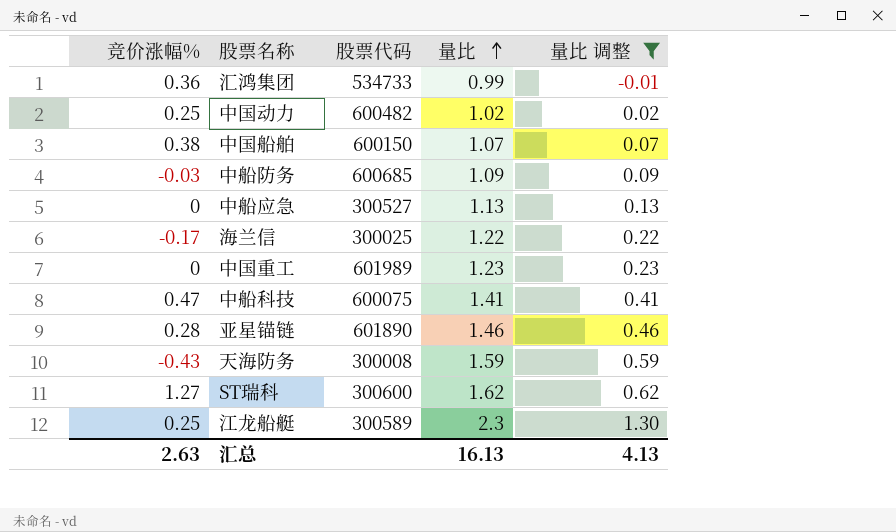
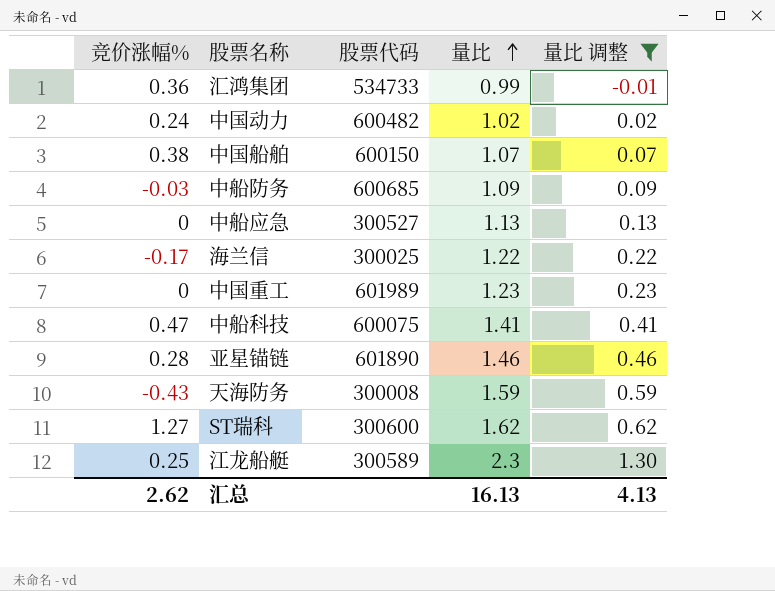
中国动力 | 竞价涨幅%: 0.25 -> 0.24
汇总 | 竞价涨幅%: 2.63 -> 2.62

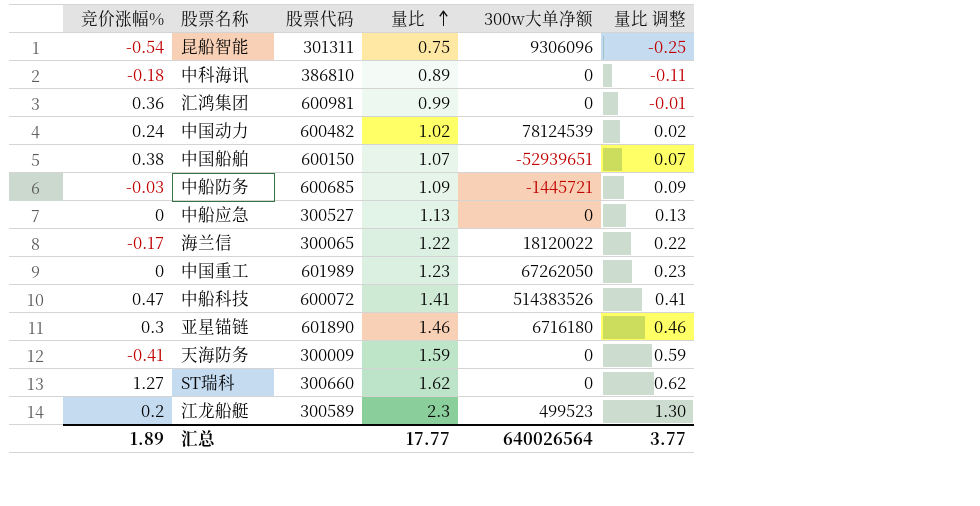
filter: 量比 调整 >= -0.01 -> none
column 300w大单净额 | position: none -> 5
汇鸿集团 | 股票代码: 534733 -> 600981
海兰信 | 股票代码: 300025 -> 300065
中船科技 | 股票代码: 600075 -> 600072
亚星锚链 | 竞价涨幅%: 0.28 -> 0.3
天海防务 | 竞价涨幅%: -0.43 -> -0.41
天海防务 | 股票代码: 300008 -> 300009
ST瑞科 | 股票代码: 300600 -> 300660
江龙船艇 | 竞价涨幅%: 0.25 -> 0.2
汇总 | 竞价涨幅%: 2.62 -> 1.89
汇总 | 量比: 16.13 -> 17.77
汇总 | 量比 调整: 4.13 -> 3.77

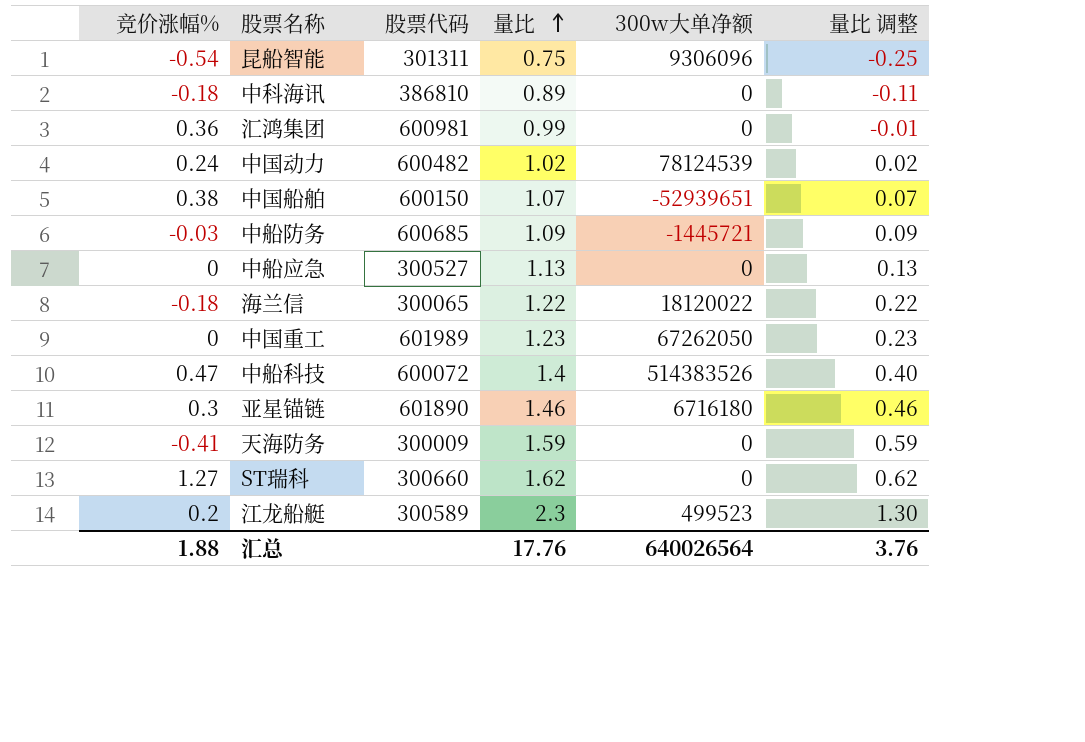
海兰信 | 竞价涨幅%: -0.17 -> -0.18
中船科技 | 量比: 1.41 -> 1.4
中船科技 | 量比 调整: 0.41 -> 0.40
汇总 | 竞价涨幅%: 1.89 -> 1.88
汇总 | 量比: 17.77 -> 17.76
汇总 | 量比 调整: 3.77 -> 3.76

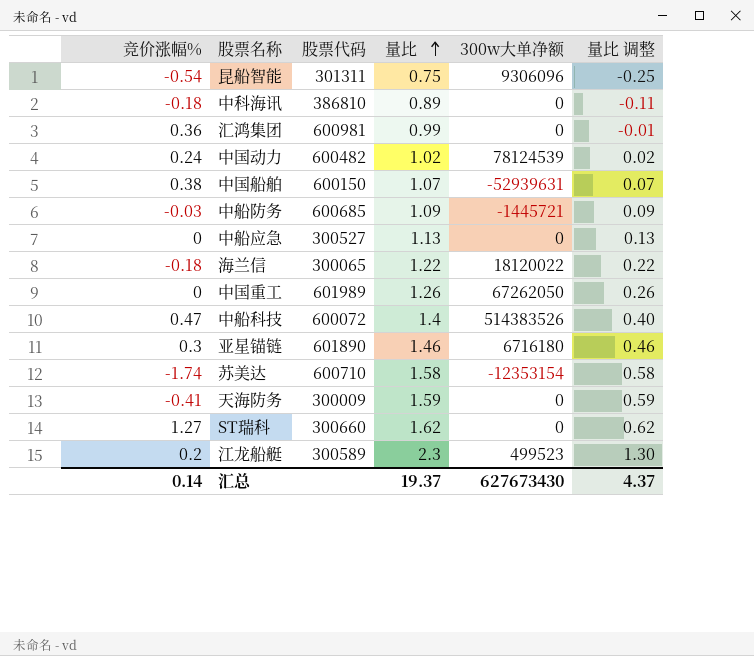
中国船舶 | 300w大单净额: -52939651 -> -52939631
中国重工 | 量比: 1.23 -> 1.26
中国重工 | 量比 调整: 0.23 -> 0.26
row 苏美达: none -> -1.74 | 600710 | 1.58 | -12353154 | 0.58
汇总 | 竞价涨幅%: 1.88 -> 0.14
汇总 | 量比: 17.76 -> 19.37
汇总 | 300w大单净额: 640026564 -> 627673430
汇总 | 量比 调整: 3.76 -> 4.37

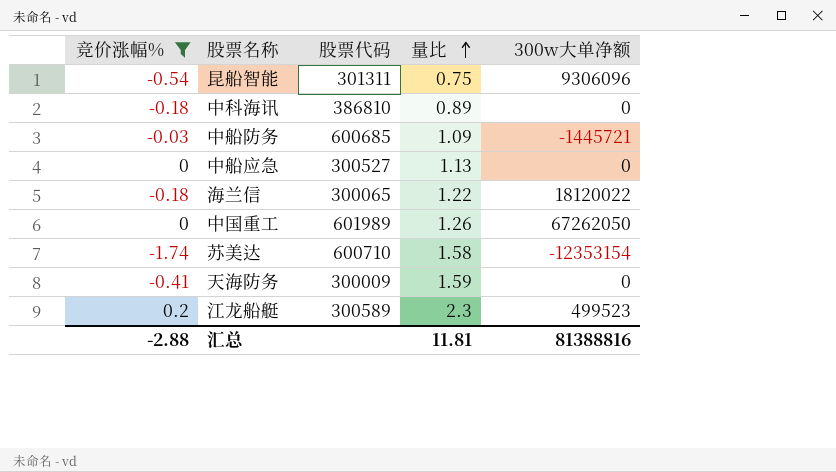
filter: none -> 竞价涨幅% <= 0.2
column 量比 调整 | formula: [量比] - 1 -> none
汇总 | 竞价涨幅%: 0.14 -> -2.88
汇总 | 量比: 19.37 -> 11.81
汇总 | 300w大单净额: 627673430 -> 81388816

